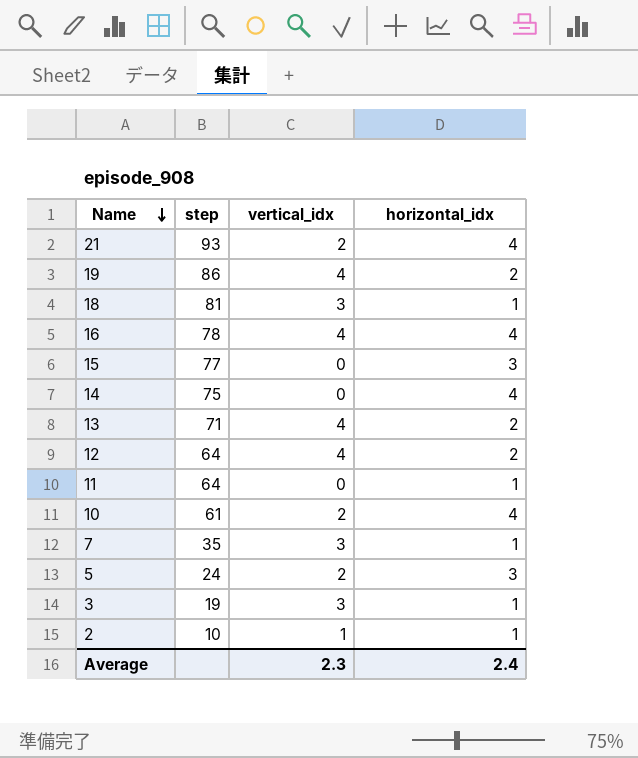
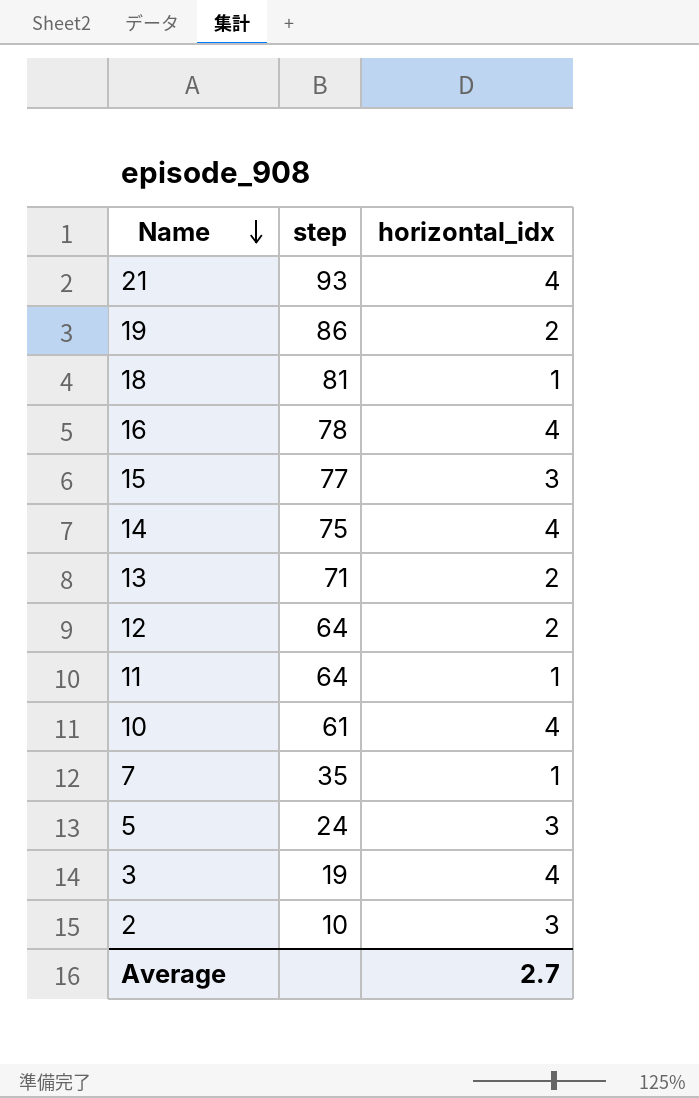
column vertical_idx | position: 3 -> none
3 | horizontal_idx: 1 -> 4
2 | horizontal_idx: 1 -> 3
Average | horizontal_idx: 2.4 -> 2.7

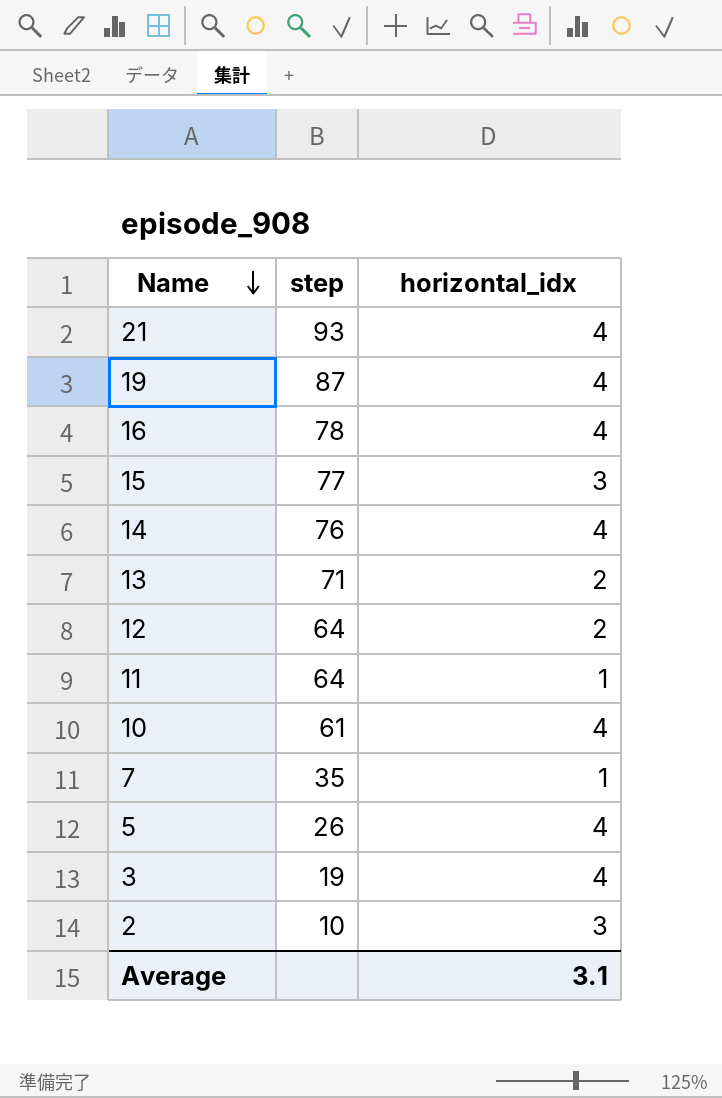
row 18: 81 | 1 -> none
19 | step: 86 -> 87
19 | horizontal_idx: 2 -> 4
14 | step: 75 -> 76
5 | step: 24 -> 26
5 | horizontal_idx: 3 -> 4
Average | horizontal_idx: 2.7 -> 3.1

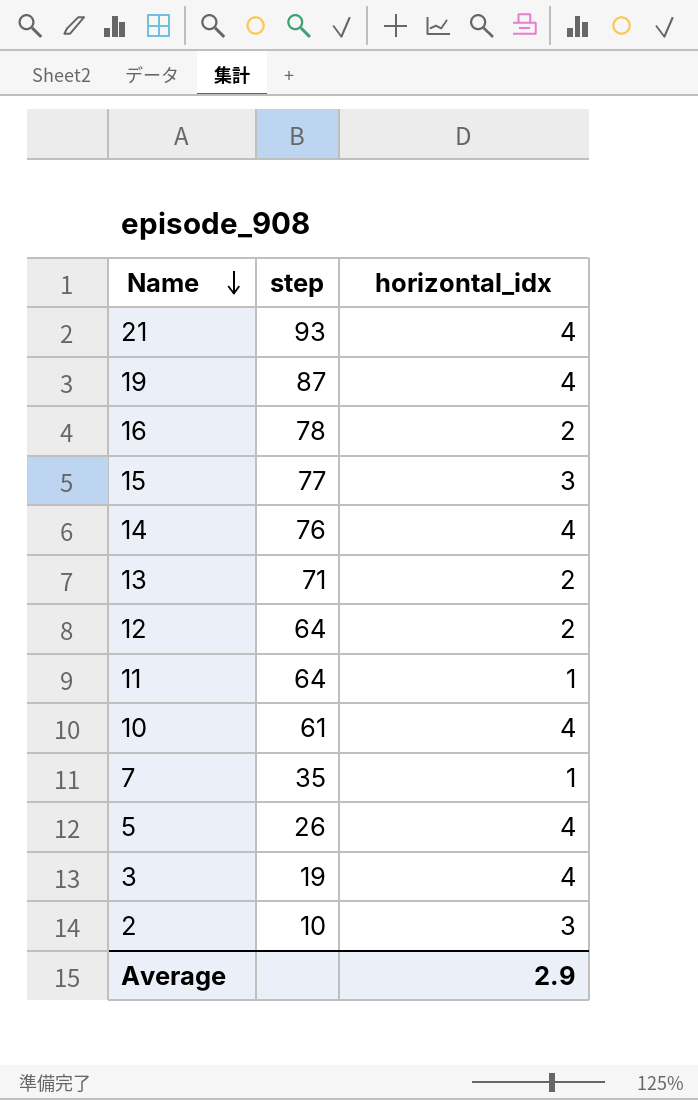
16 | horizontal_idx: 4 -> 2
Average | horizontal_idx: 3.1 -> 2.9

